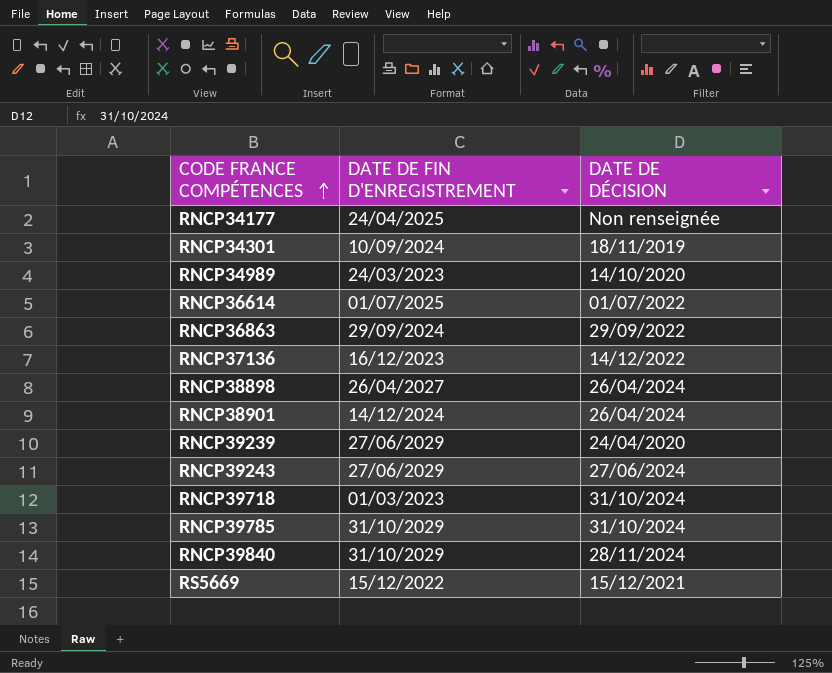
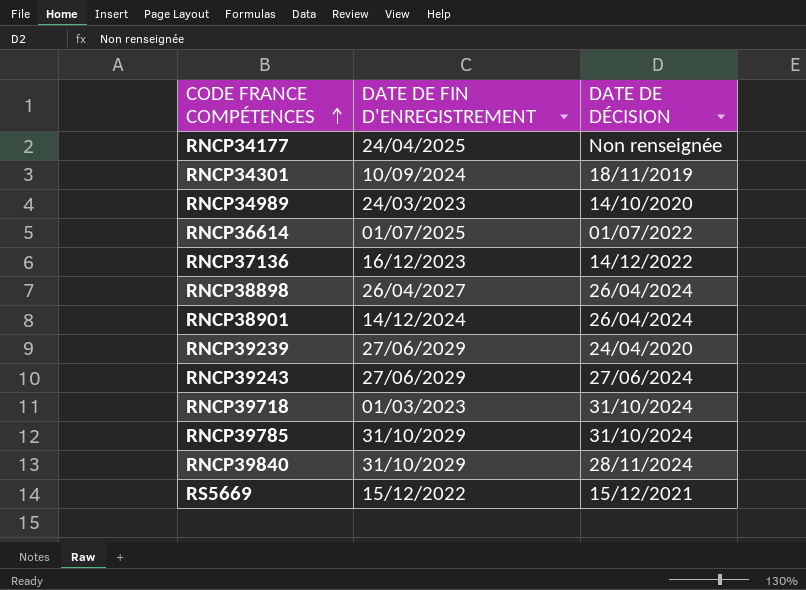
row RNCP36863: 29/09/2024 | 29/09/2022 -> none

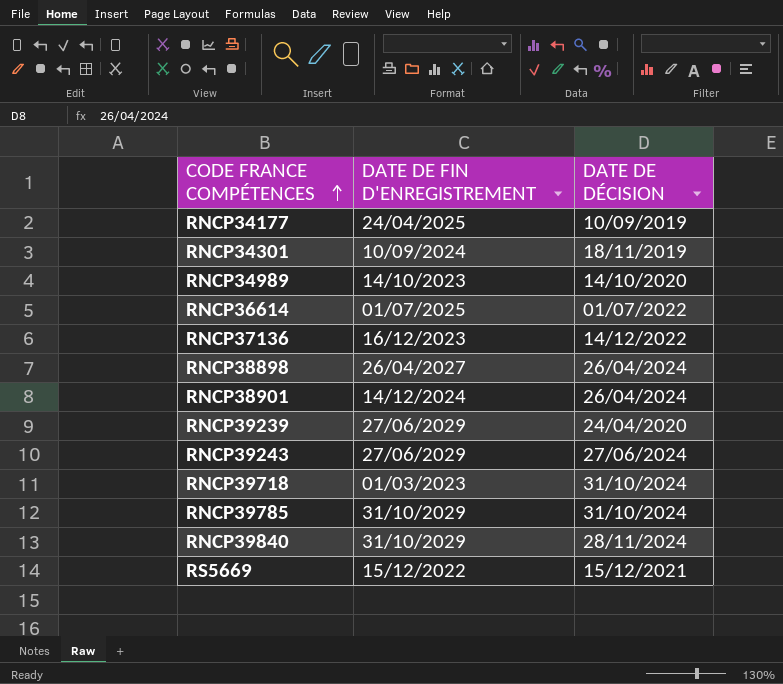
RNCP34177 | DATE DE DÉCISION: Non renseignée -> 10/09/2019
RNCP34989 | DATE DE FIN D'ENREGISTREMENT: 24/03/2023 -> 14/10/2023

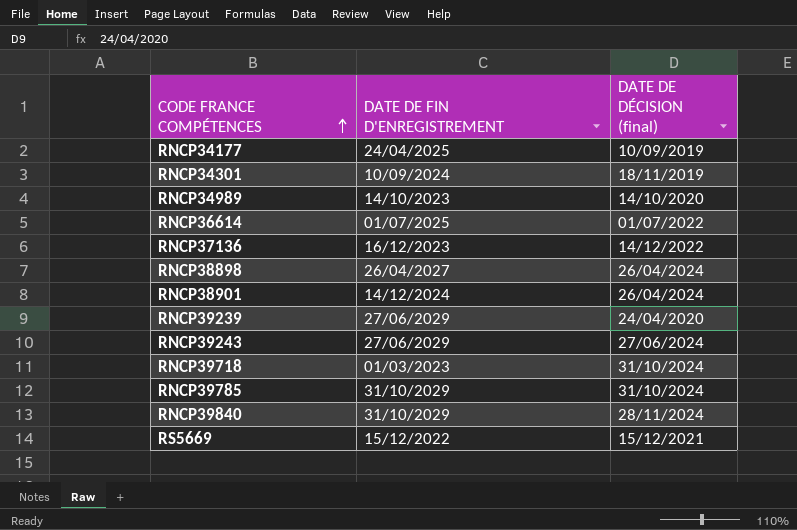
column name: DATE DE DÉCISION -> DATE DE DÉCISION (final)

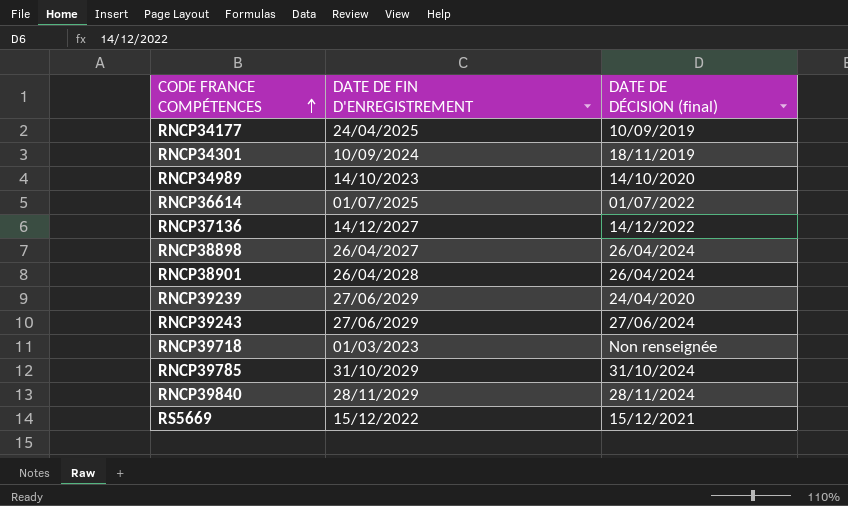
RNCP37136 | DATE DE FIN D'ENREGISTREMENT: 16/12/2023 -> 14/12/2027
RNCP38901 | DATE DE FIN D'ENREGISTREMENT: 14/12/2024 -> 26/04/2028
RNCP39718 | DATE DE DÉCISION (final): 31/10/2024 -> Non renseignée
RNCP39840 | DATE DE FIN D'ENREGISTREMENT: 31/10/2029 -> 28/11/2029

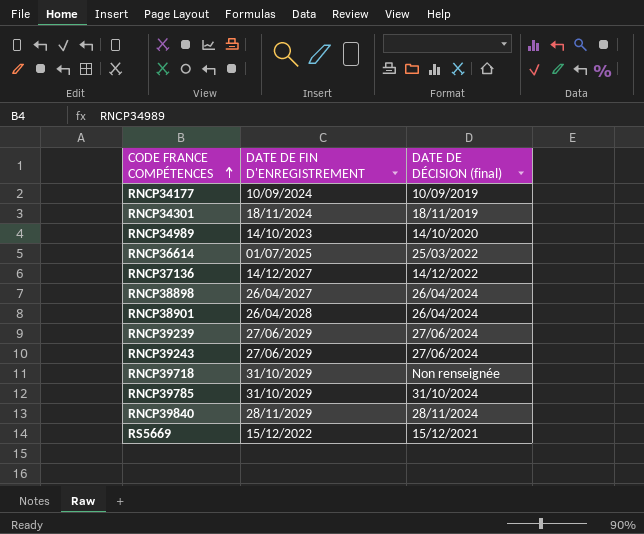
RNCP34177 | DATE DE FIN D'ENREGISTREMENT: 24/04/2025 -> 10/09/2024
RNCP34301 | DATE DE FIN D'ENREGISTREMENT: 10/09/2024 -> 18/11/2024
RNCP36614 | DATE DE DÉCISION (final): 01/07/2022 -> 25/03/2022
RNCP39239 | DATE DE DÉCISION (final): 24/04/2020 -> 27/06/2024
RNCP39718 | DATE DE FIN D'ENREGISTREMENT: 01/03/2023 -> 31/10/2029

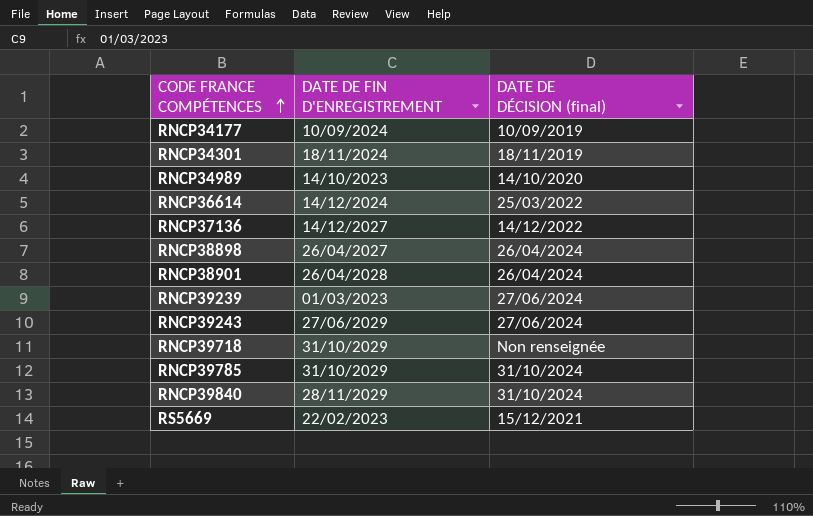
RNCP36614 | DATE DE FIN D'ENREGISTREMENT: 01/07/2025 -> 14/12/2024
RNCP39239 | DATE DE FIN D'ENREGISTREMENT: 27/06/2029 -> 01/03/2023
RNCP39840 | DATE DE DÉCISION (final): 28/11/2024 -> 31/10/2024
RS5669 | DATE DE FIN D'ENREGISTREMENT: 15/12/2022 -> 22/02/2023

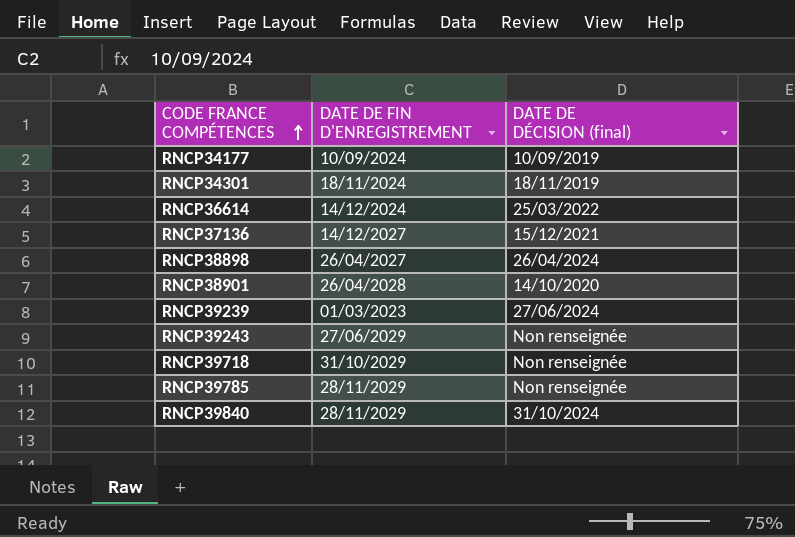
row RNCP34989: 14/10/2023 | 14/10/2020 -> none
row RS5669: 22/02/2023 | 15/12/2021 -> none
RNCP37136 | DATE DE DÉCISION (final): 14/12/2022 -> 15/12/2021
RNCP38901 | DATE DE DÉCISION (final): 26/04/2024 -> 14/10/2020
RNCP39243 | DATE DE DÉCISION (final): 27/06/2024 -> Non renseignée
RNCP39785 | DATE DE FIN D'ENREGISTREMENT: 31/10/2029 -> 28/11/2029
RNCP39785 | DATE DE DÉCISION (final): 31/10/2024 -> Non renseignée

